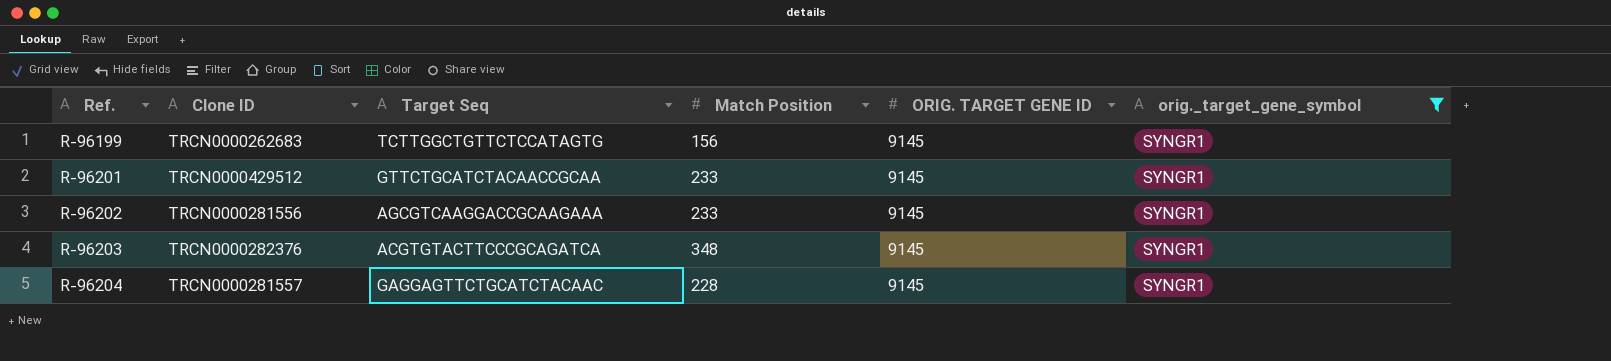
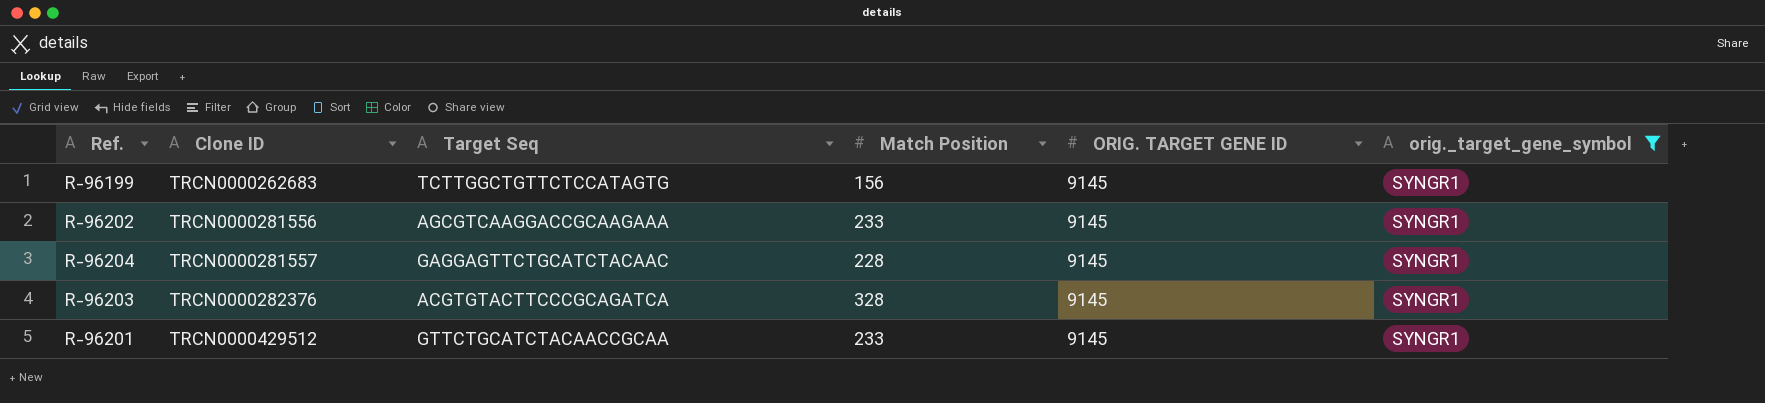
row order: Ref. ascending -> Clone ID ascending
R-96203 | Match Position: 348 -> 328

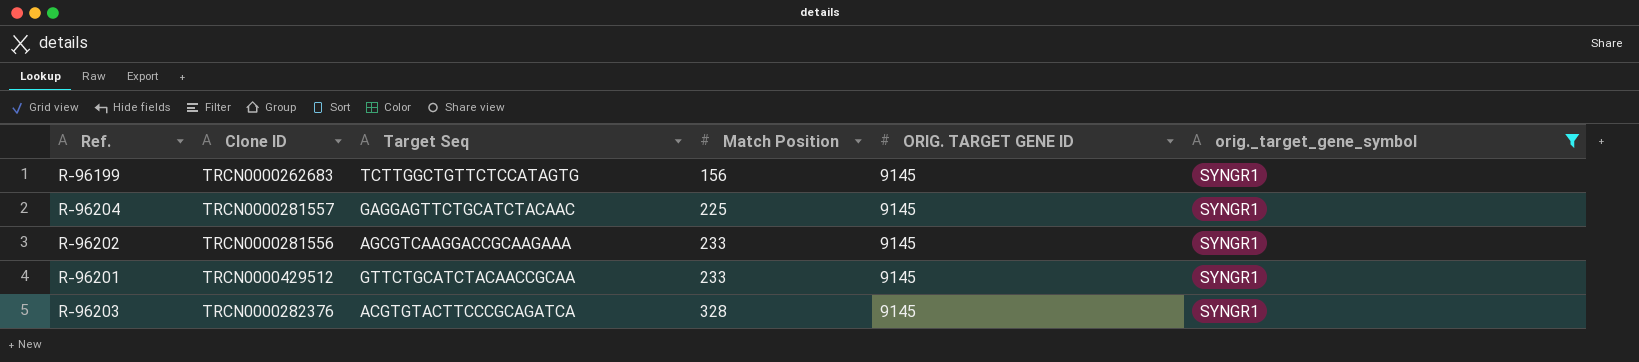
row order: Clone ID ascending -> Match Position ascending
R-96204 | Match Position: 228 -> 225

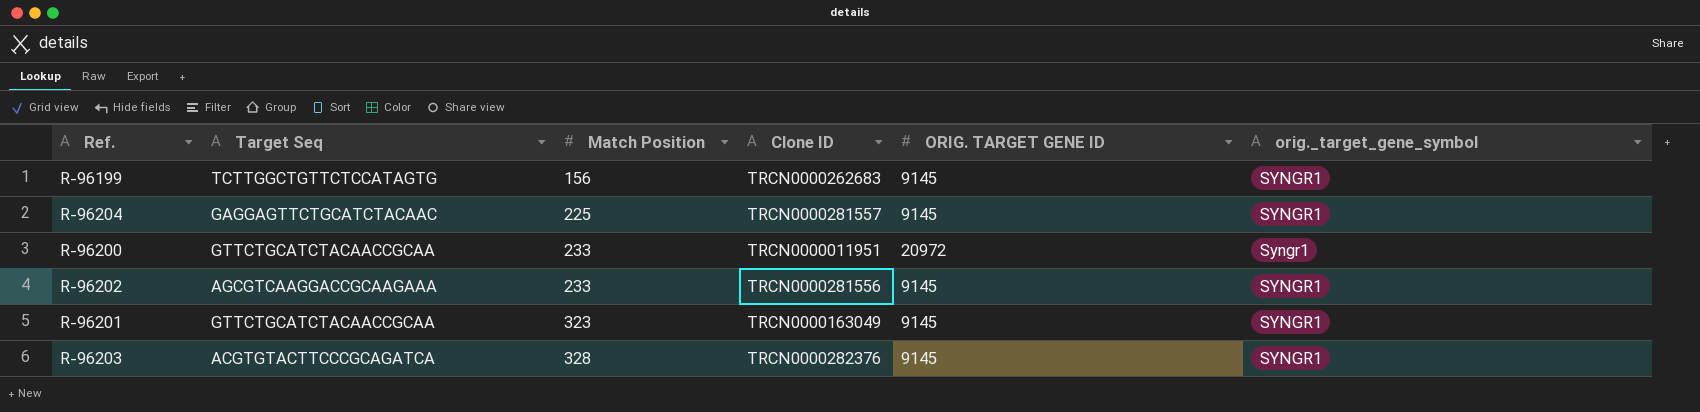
filter: orig._target_gene_symbol = SYNGR1 -> none
column Clone ID | position: 2 -> 4
R-96201 | Match Position: 233 -> 323
R-96201 | Clone ID: TRCN0000429512 -> TRCN0000163049

